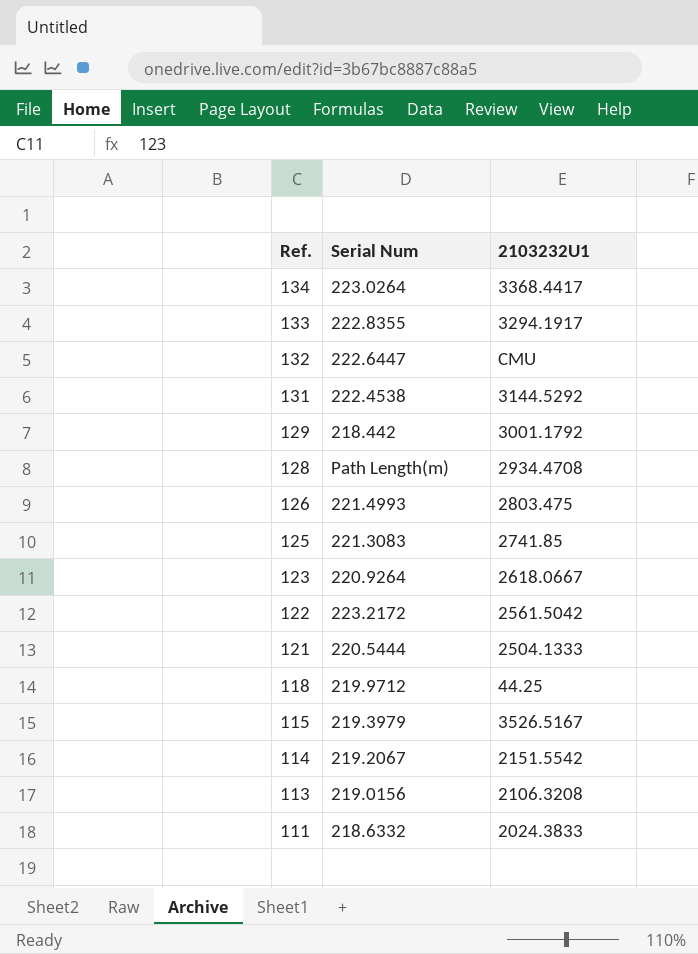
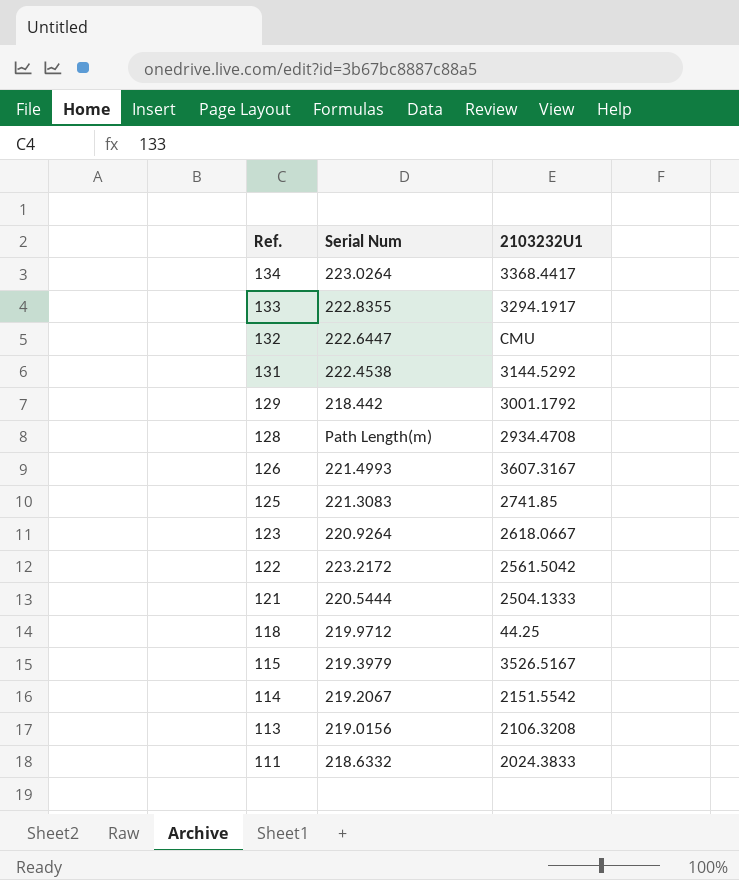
126 | 2103232U1: 2803.475 -> 3607.3167

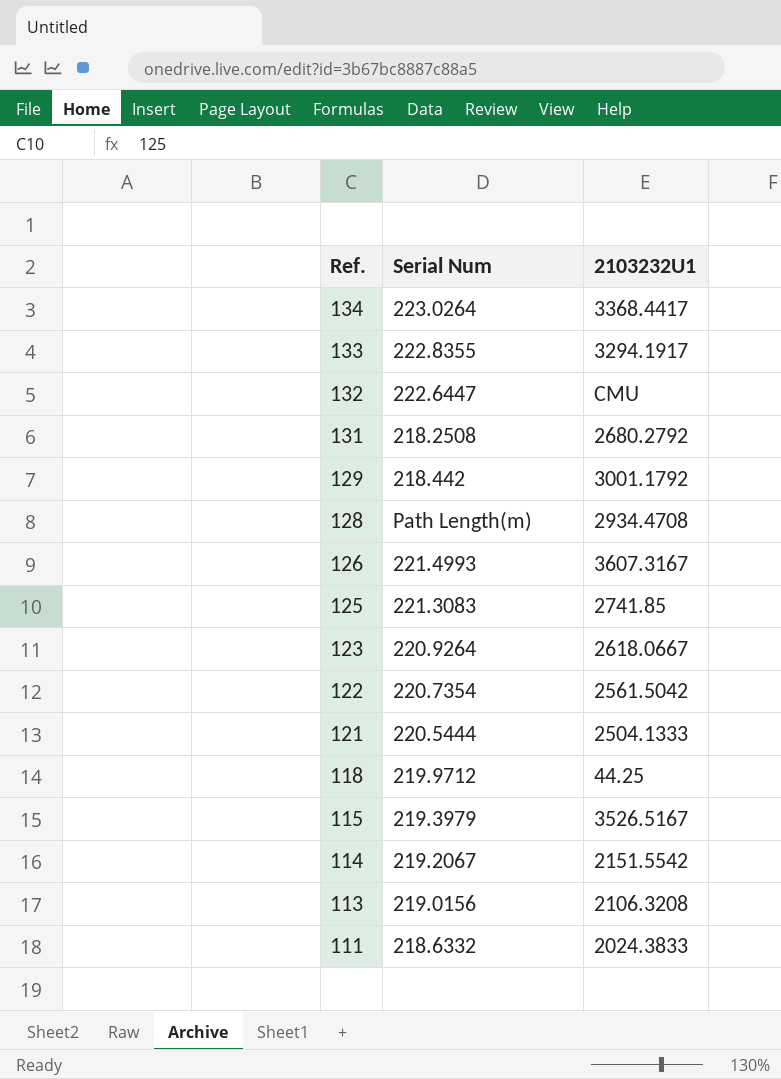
131 | Serial Num: 222.4538 -> 218.2508
131 | 2103232U1: 3144.5292 -> 2680.2792
122 | Serial Num: 223.2172 -> 220.7354

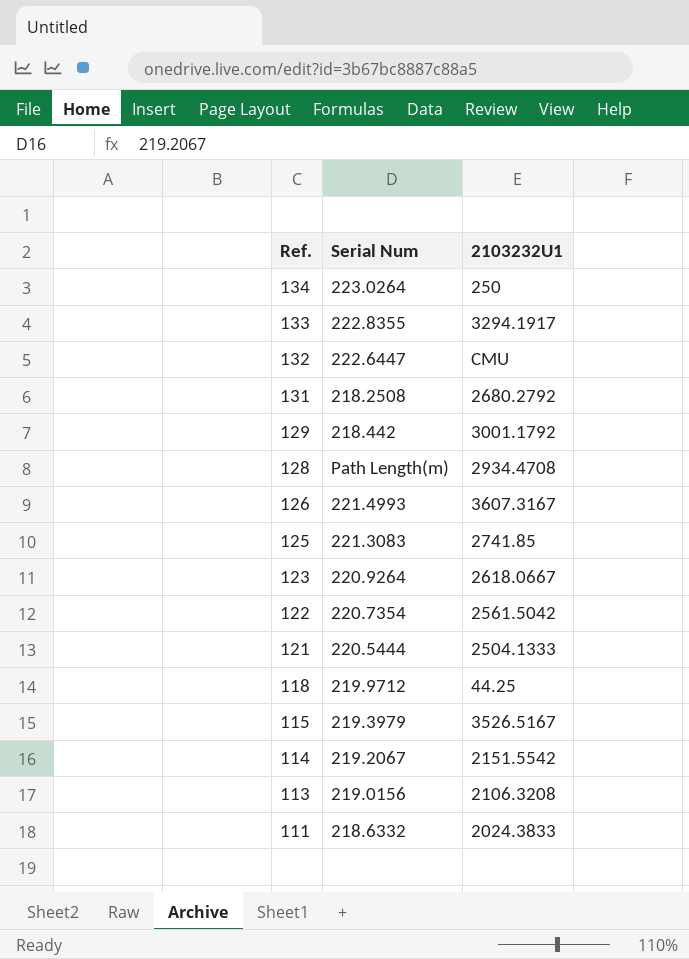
134 | 2103232U1: 3368.4417 -> 250

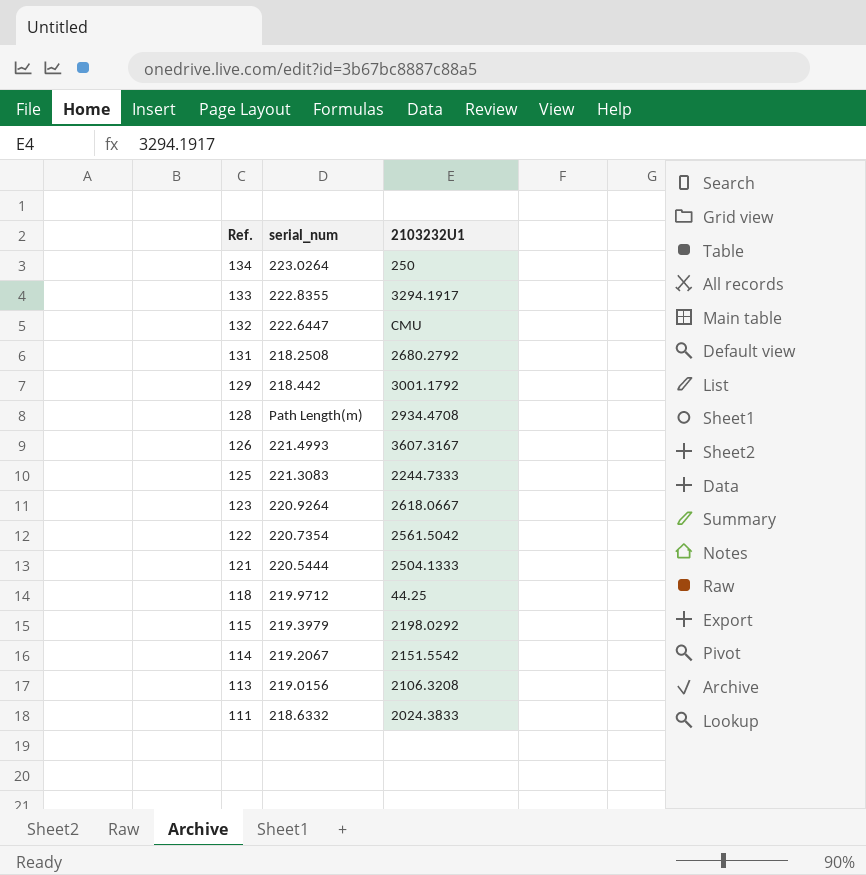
column name: Serial Num -> serial_num
125 | 2103232U1: 2741.85 -> 2244.7333
115 | 2103232U1: 3526.5167 -> 2198.0292

